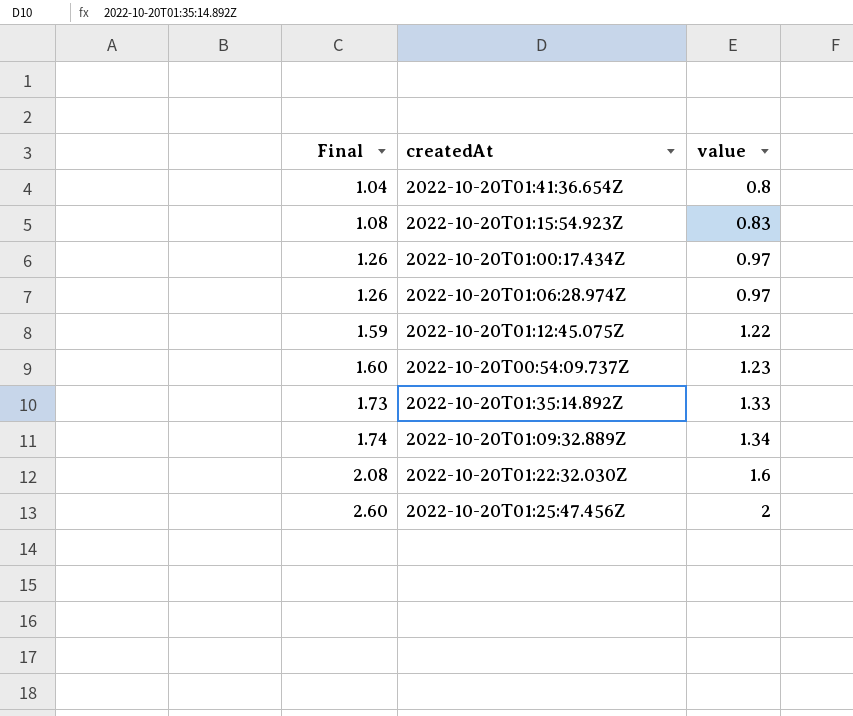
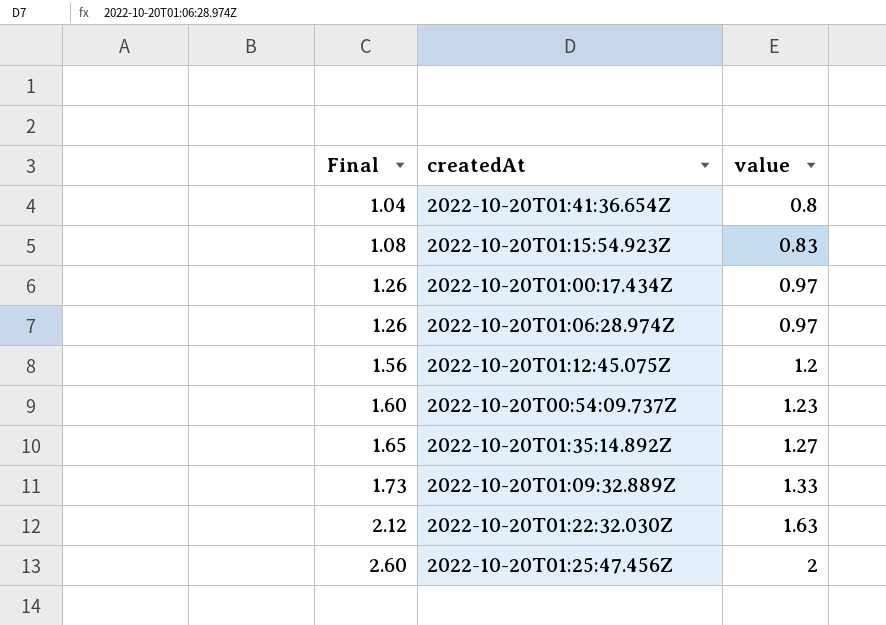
2022-10-20T01:12:45.075Z | Final: 1.59 -> 1.56
2022-10-20T01:12:45.075Z | value: 1.22 -> 1.2
2022-10-20T01:35:14.892Z | Final: 1.73 -> 1.65
2022-10-20T01:35:14.892Z | value: 1.33 -> 1.27
2022-10-20T01:09:32.889Z | Final: 1.74 -> 1.73
2022-10-20T01:09:32.889Z | value: 1.34 -> 1.33
2022-10-20T01:22:32.030Z | Final: 2.08 -> 2.12
2022-10-20T01:22:32.030Z | value: 1.6 -> 1.63

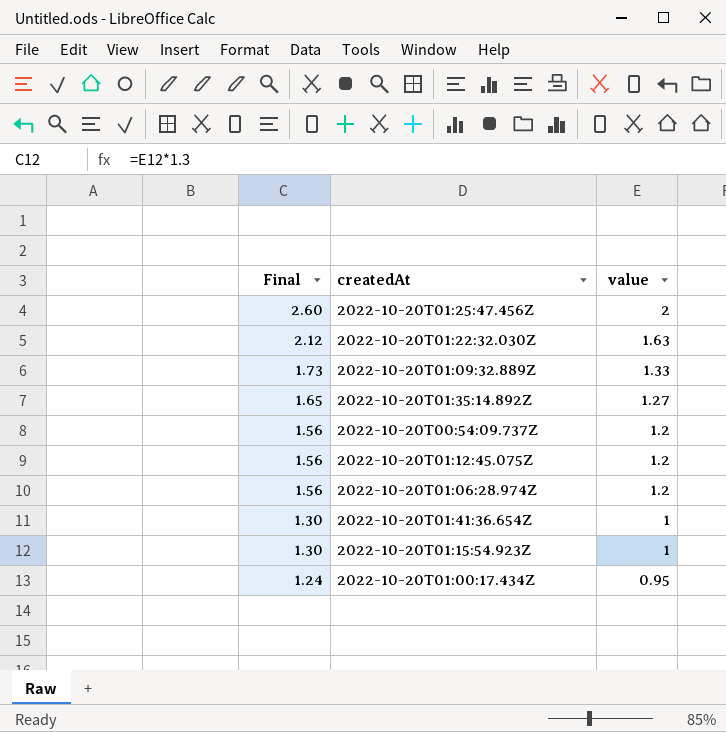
row order: Final ascending -> Final descending
2022-10-20T00:54:09.737Z | Final: 1.60 -> 1.56
2022-10-20T00:54:09.737Z | value: 1.23 -> 1.2
2022-10-20T01:06:28.974Z | Final: 1.26 -> 1.56
2022-10-20T01:06:28.974Z | value: 0.97 -> 1.2
2022-10-20T01:41:36.654Z | Final: 1.04 -> 1.30
2022-10-20T01:41:36.654Z | value: 0.8 -> 1
2022-10-20T01:15:54.923Z | Final: 1.08 -> 1.30
2022-10-20T01:15:54.923Z | value: 0.83 -> 1
2022-10-20T01:00:17.434Z | Final: 1.26 -> 1.24
2022-10-20T01:00:17.434Z | value: 0.97 -> 0.95

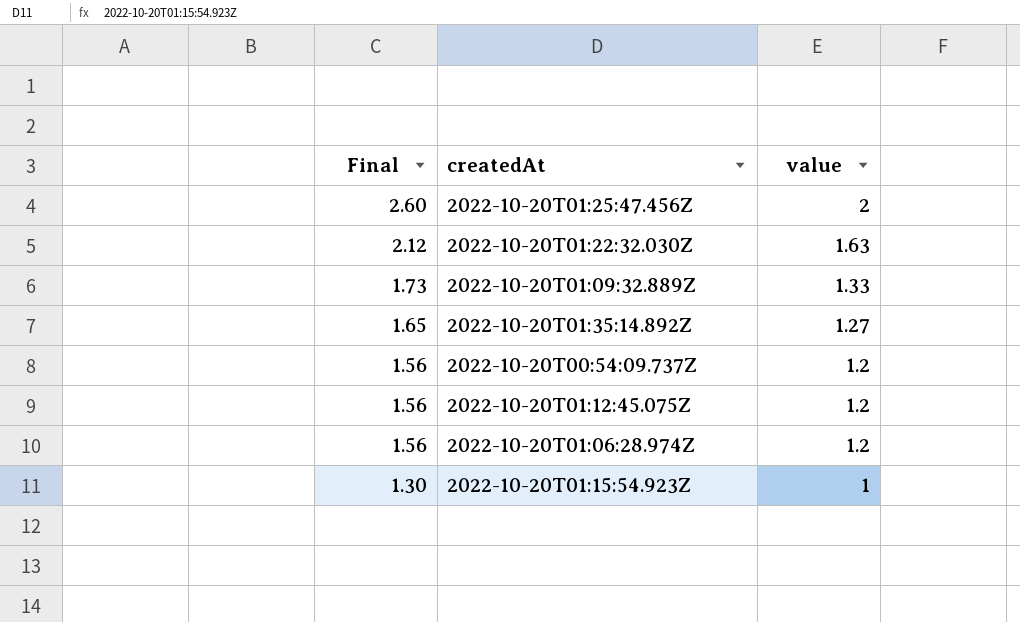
row 2022-10-20T01:41:36.654Z: 1.30 | 1 -> none
row 2022-10-20T01:00:17.434Z: 1.24 | 0.95 -> none

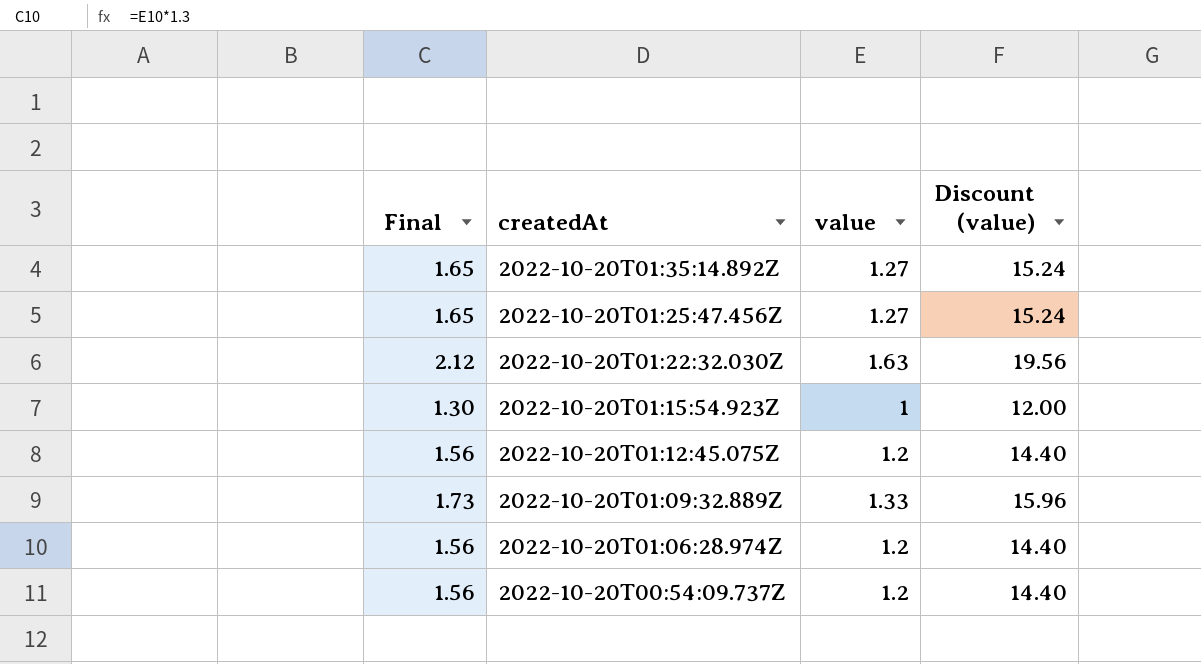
row order: Final descending -> createdAt descending
column Discount (value) | formula: none -> [value] * 12
2022-10-20T01:25:47.456Z | Final: 2.60 -> 1.65
2022-10-20T01:25:47.456Z | value: 2 -> 1.27

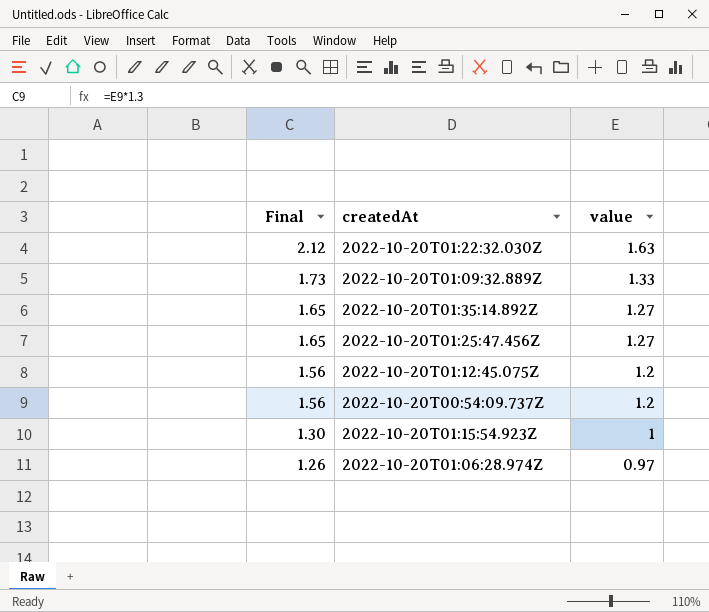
row order: createdAt descending -> Final descending
column Discount (value) | formula: [value] * 12 -> none
2022-10-20T01:06:28.974Z | Final: 1.56 -> 1.26
2022-10-20T01:06:28.974Z | value: 1.2 -> 0.97

